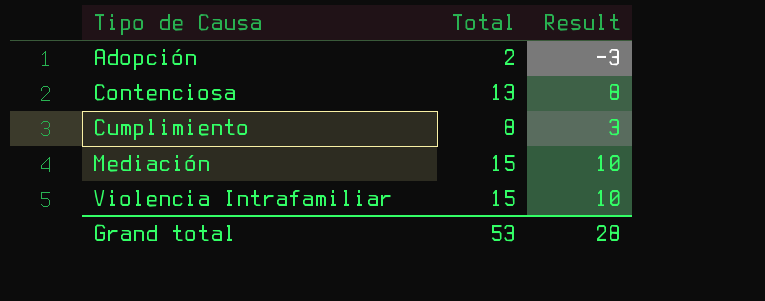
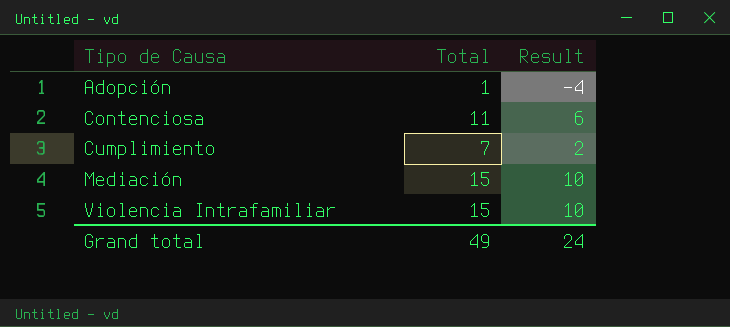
Adopción | Total: 2 -> 1
Adopción | Result: -3 -> -4
Contenciosa | Total: 13 -> 11
Contenciosa | Result: 8 -> 6
Cumplimiento | Total: 8 -> 7
Cumplimiento | Result: 3 -> 2
Grand total | Total: 53 -> 49
Grand total | Result: 28 -> 24

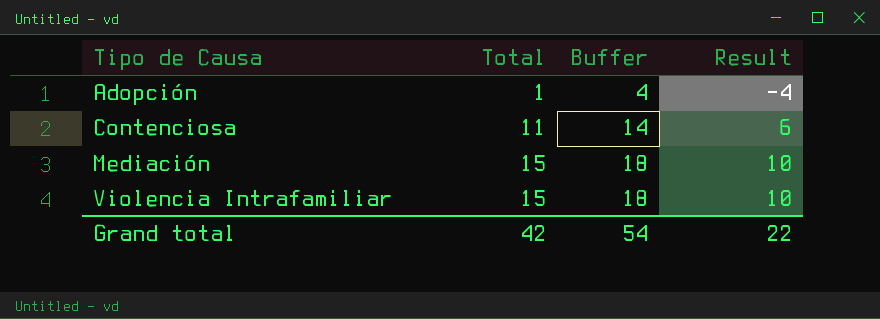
column Buffer | formula: none -> [Total] + 3
row Cumplimiento: 7 | 2 -> none
Grand total | Total: 49 -> 42
Grand total | Result: 24 -> 22

